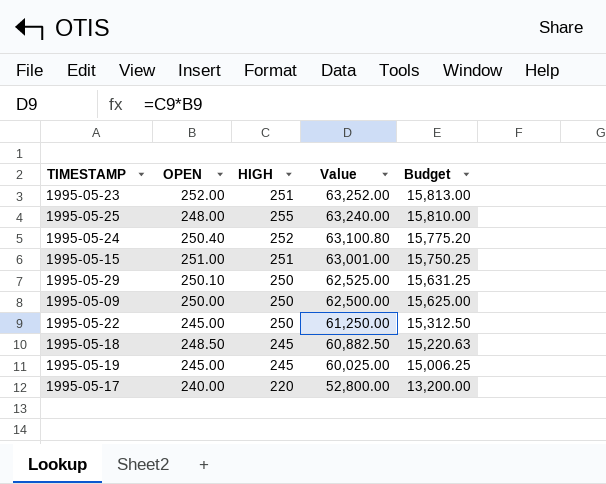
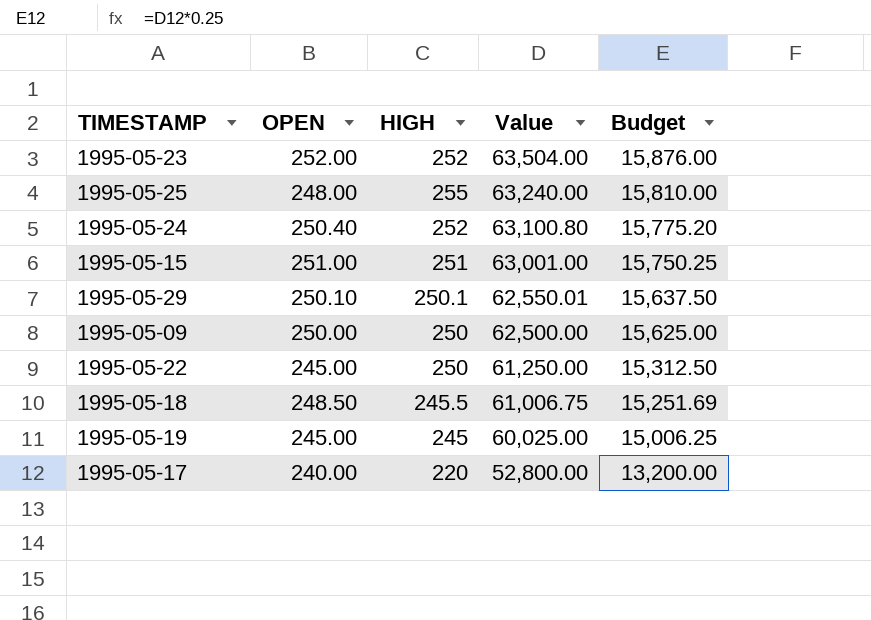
1995-05-23 | HIGH: 251 -> 252
1995-05-23 | Value: 63,252.00 -> 63,504.00
1995-05-23 | Budget: 15,813.00 -> 15,876.00
1995-05-29 | HIGH: 250 -> 250.1
1995-05-29 | Value: 62,525.00 -> 62,550.01
1995-05-29 | Budget: 15,631.25 -> 15,637.50
1995-05-18 | HIGH: 245 -> 245.5
1995-05-18 | Value: 60,882.50 -> 61,006.75
1995-05-18 | Budget: 15,220.63 -> 15,251.69

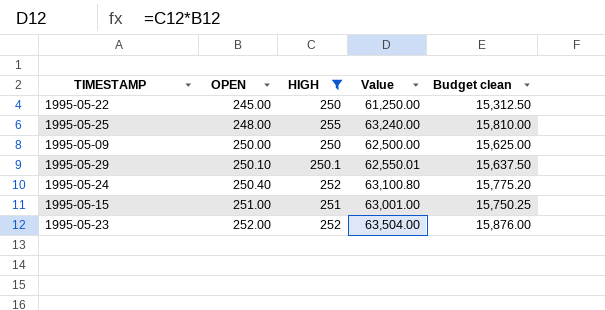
filter: none -> HIGH >= 250
row order: Value descending -> OPEN ascending
column name: Budget -> Budget clean

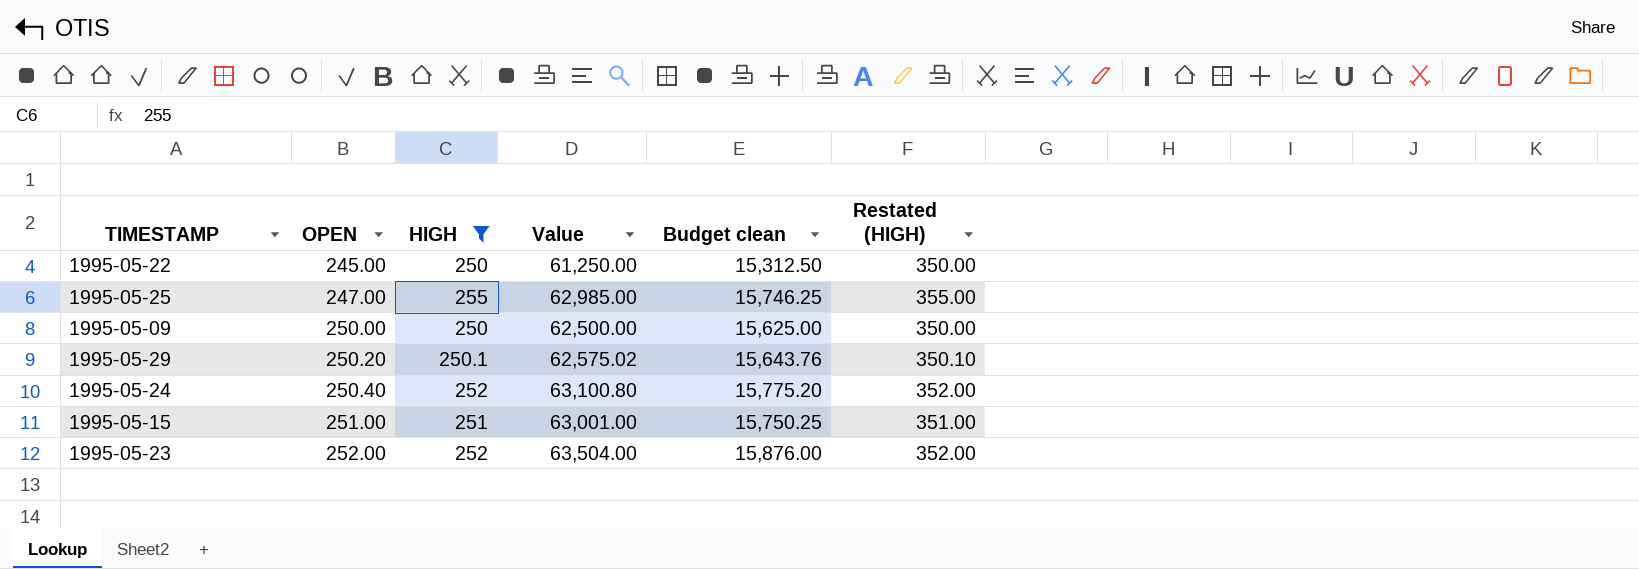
column Restated (HIGH) | formula: none -> [HIGH] + 100
1995-05-25 | OPEN: 248.00 -> 247.00
1995-05-25 | Value: 63,240.00 -> 62,985.00
1995-05-25 | Budget clean: 15,810.00 -> 15,746.25
1995-05-29 | OPEN: 250.10 -> 250.20
1995-05-29 | Value: 62,550.01 -> 62,575.02
1995-05-29 | Budget clean: 15,637.50 -> 15,643.76

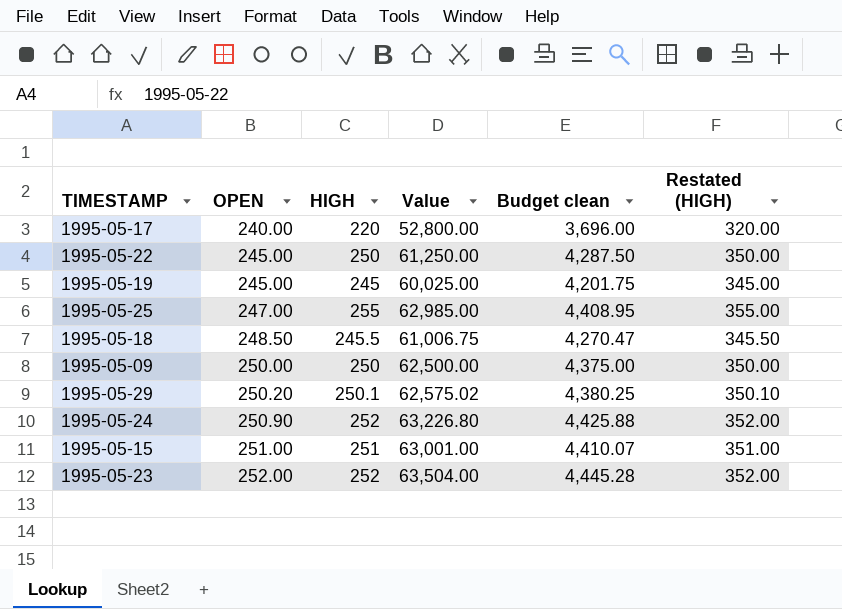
filter: HIGH >= 250 -> none
column Budget clean | formula: [Value] * 0.25 -> [Value] * 0.07
1995-05-24 | OPEN: 250.40 -> 250.90
1995-05-24 | Value: 63,100.80 -> 63,226.80

